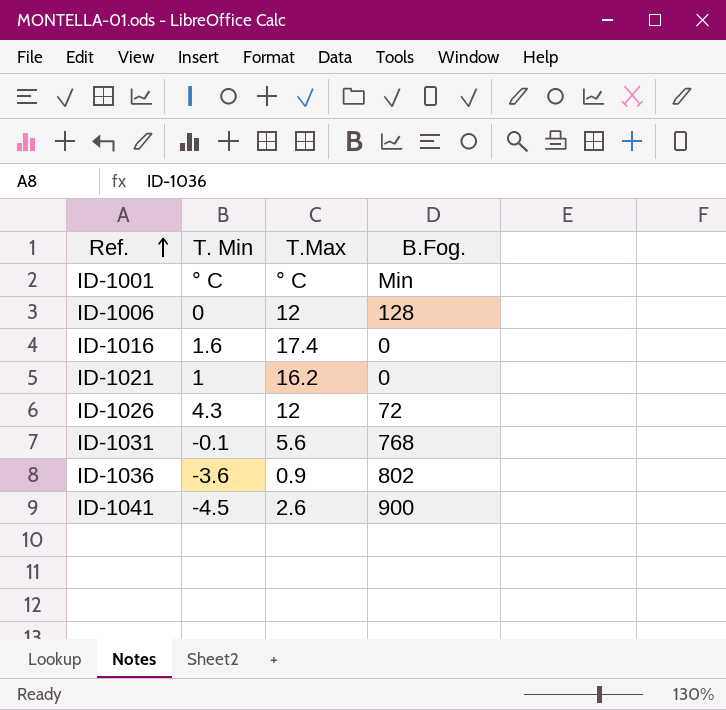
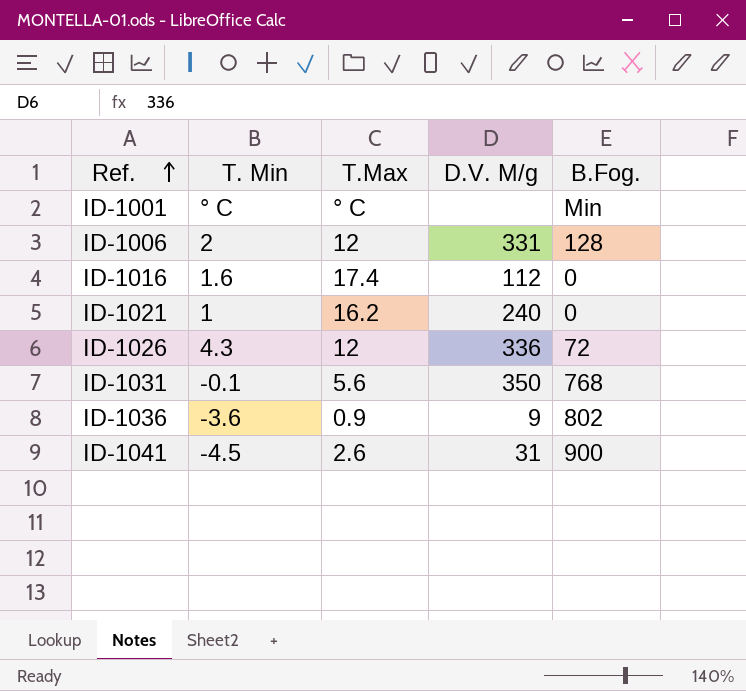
column D.V. M/g | position: none -> 4
ID-1006 | T. Min: 0 -> 2

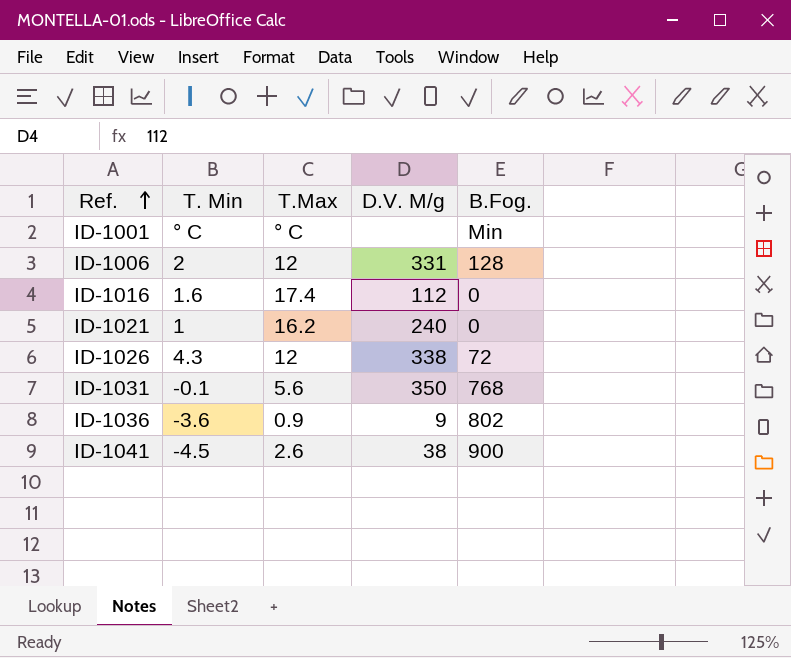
ID-1026 | D.V. M/g: 336 -> 338
ID-1041 | D.V. M/g: 31 -> 38

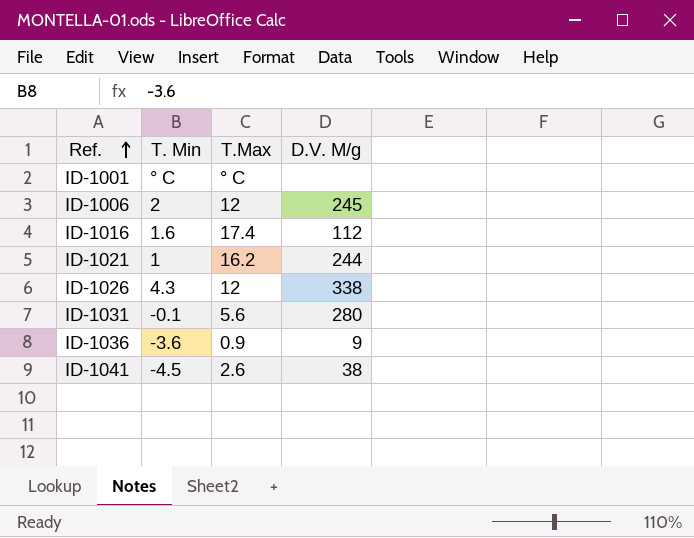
column B.Fog. | position: 5 -> none
ID-1006 | D.V. M/g: 331 -> 245
ID-1021 | D.V. M/g: 240 -> 244
ID-1031 | D.V. M/g: 350 -> 280

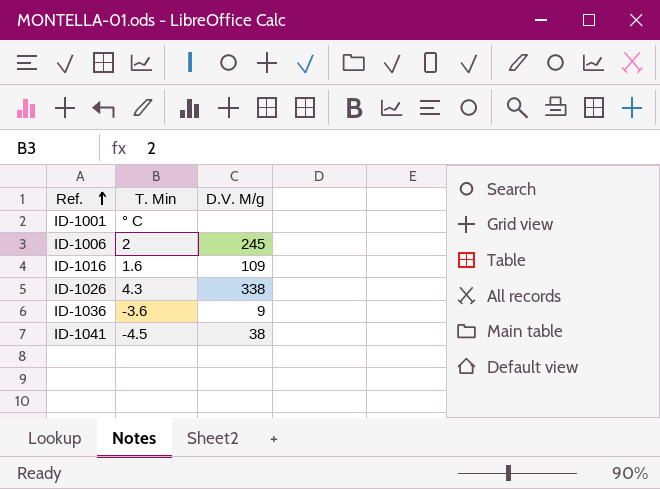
column T.Max | position: 3 -> none
row ID-1021: 1 | 16.2 | 244 -> none
row ID-1031: -0.1 | 5.6 | 280 -> none
ID-1016 | D.V. M/g: 112 -> 109

